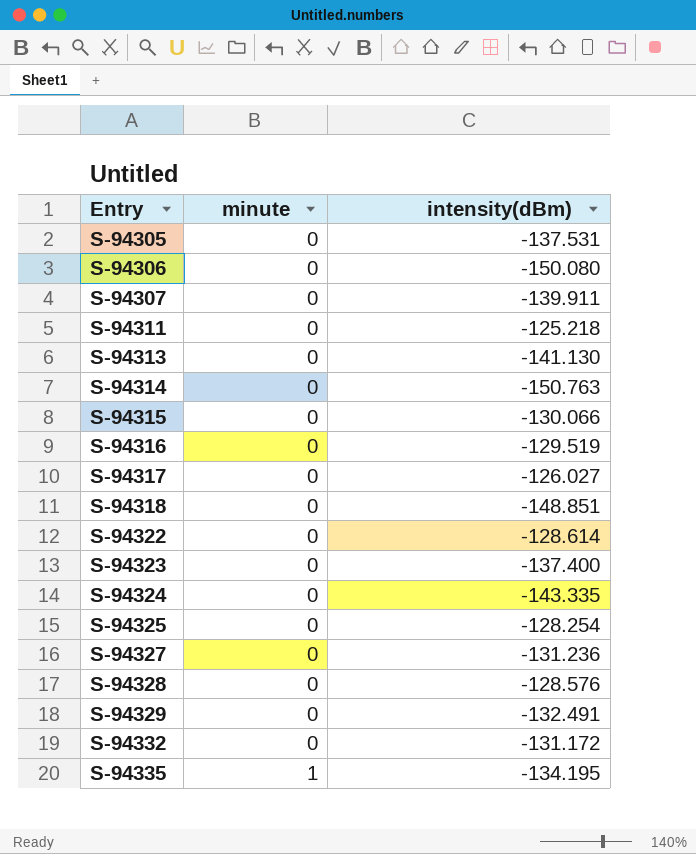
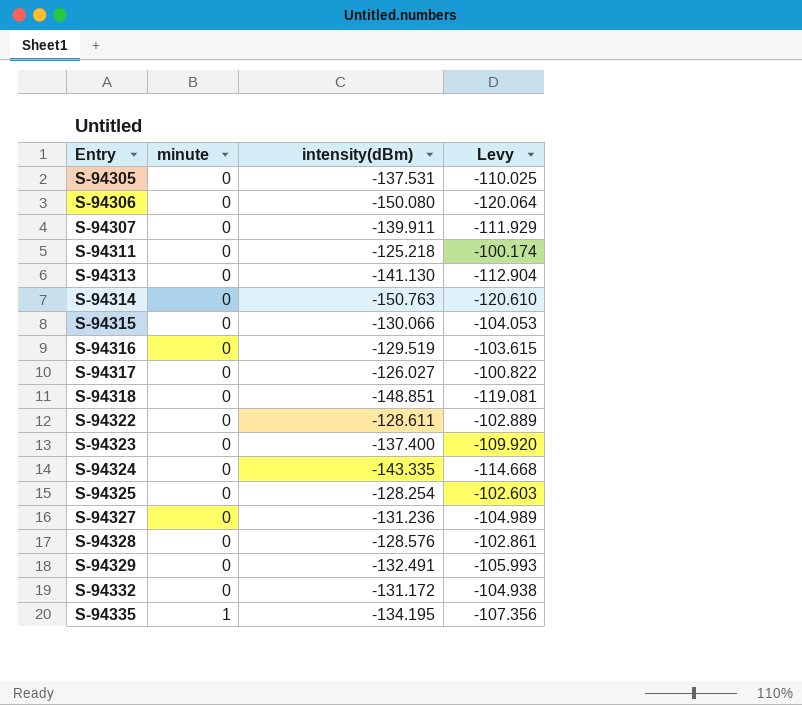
column Levy | formula: none -> [intensity(dBm)] * 0.8
S-94322 | intensity(dBm): -128.614 -> -128.611

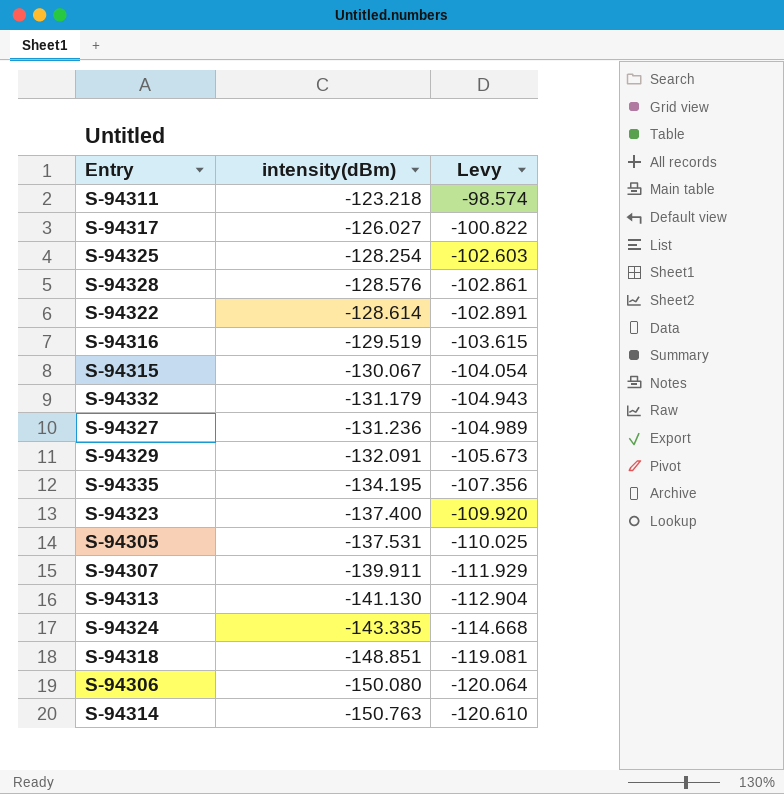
row order: Entry ascending -> intensity(dBm) descending
column minute | position: 2 -> none
S-94311 | intensity(dBm): -125.218 -> -123.218
S-94311 | Levy: -100.174 -> -98.574
S-94322 | intensity(dBm): -128.611 -> -128.614
S-94322 | Levy: -102.889 -> -102.891
S-94315 | intensity(dBm): -130.066 -> -130.067
S-94315 | Levy: -104.053 -> -104.054
S-94332 | intensity(dBm): -131.172 -> -131.179
S-94332 | Levy: -104.938 -> -104.943
S-94329 | intensity(dBm): -132.491 -> -132.091
S-94329 | Levy: -105.993 -> -105.673

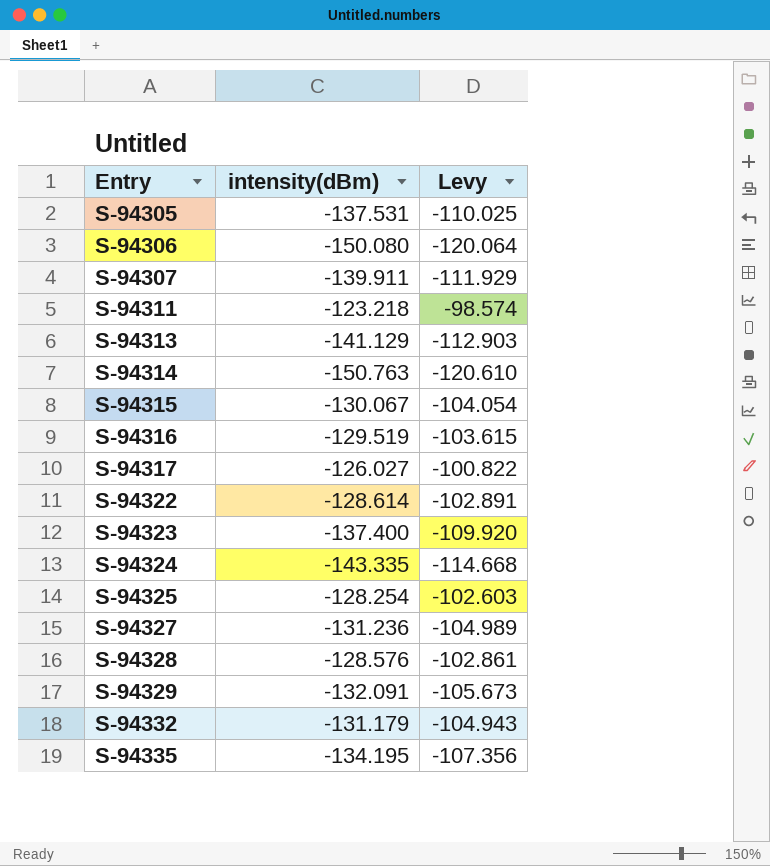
row order: intensity(dBm) descending -> Entry ascending
row S-94318: -148.851 | -119.081 -> none
S-94313 | intensity(dBm): -141.130 -> -141.129
S-94313 | Levy: -112.904 -> -112.903

